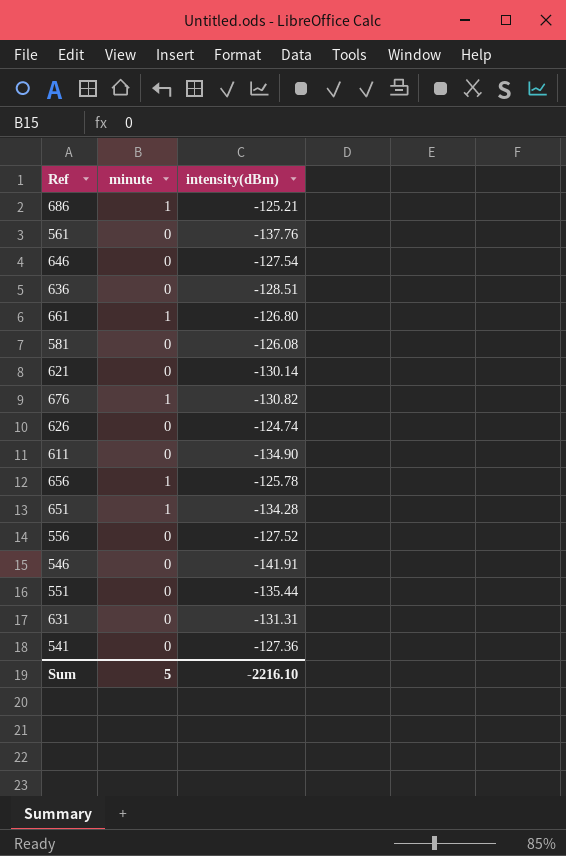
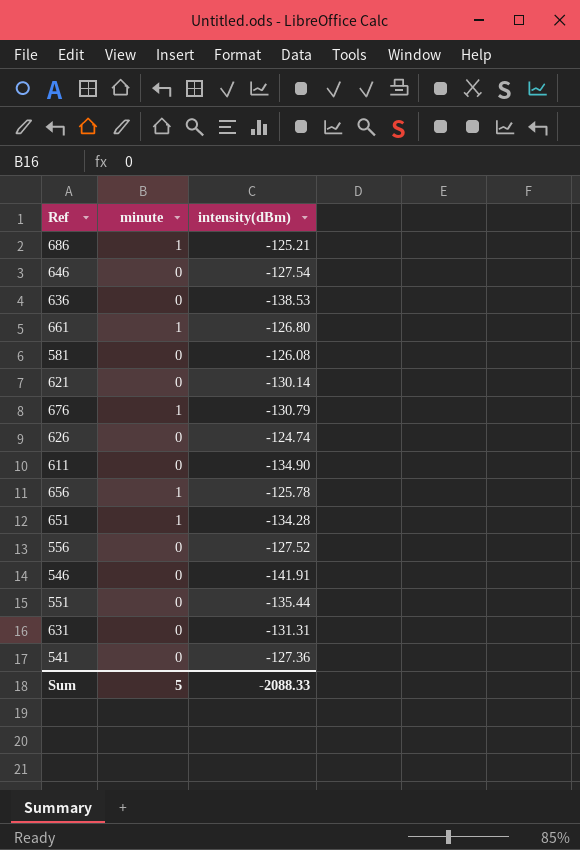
row 561: 0 | -137.76 -> none
636 | intensity(dBm): -128.51 -> -138.53
676 | intensity(dBm): -130.82 -> -130.79
Sum | intensity(dBm): -2216.10 -> -2088.33

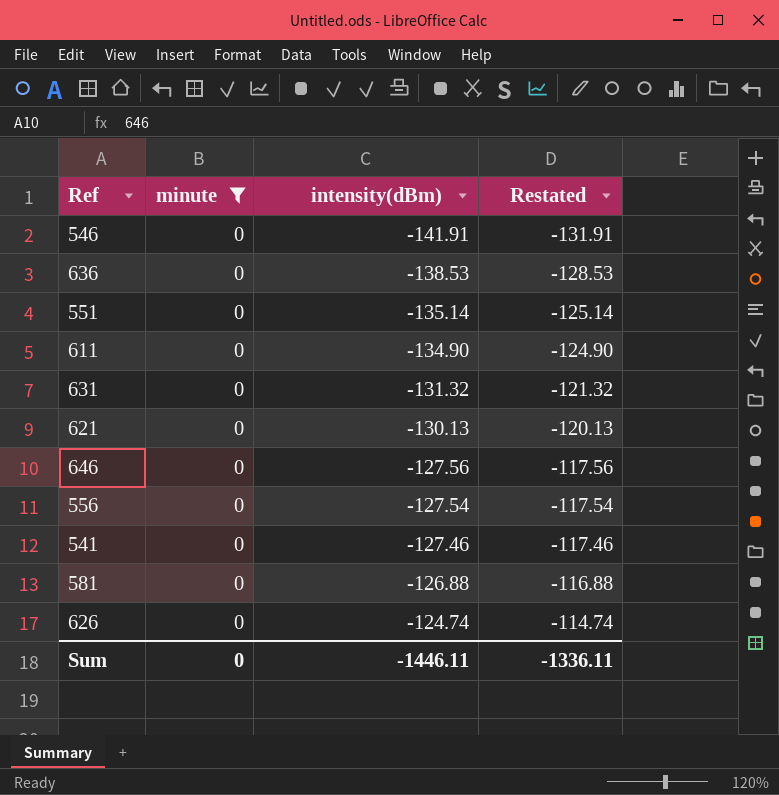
filter: none -> minute = 0
row order: none -> intensity(dBm) ascending
column Restated | formula: none -> [intensity(dBm)] + 10
551 | intensity(dBm): -135.44 -> -135.14
631 | intensity(dBm): -131.31 -> -131.32
621 | intensity(dBm): -130.14 -> -130.13
646 | intensity(dBm): -127.54 -> -127.56
556 | intensity(dBm): -127.52 -> -127.54
541 | intensity(dBm): -127.36 -> -127.46
581 | intensity(dBm): -126.08 -> -126.88
Sum | minute: 5 -> 0
Sum | intensity(dBm): -2088.33 -> -1446.11

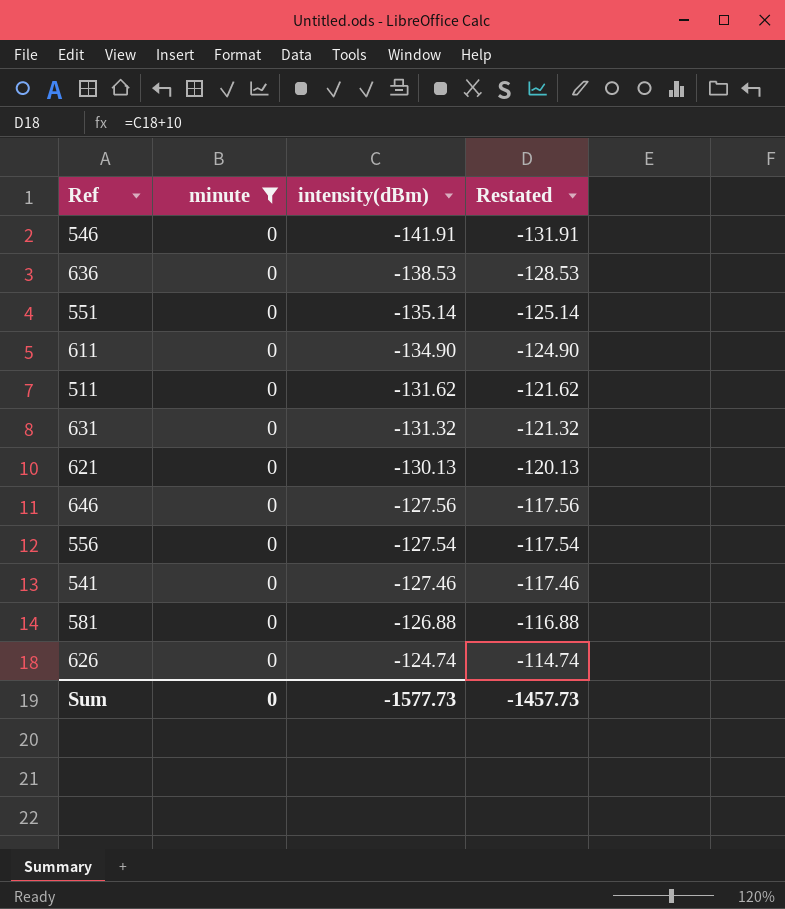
row 511: none -> 0 | -131.62 | -121.62
Sum | intensity(dBm): -1446.11 -> -1577.73
Sum | Restated: -1336.11 -> -1457.73

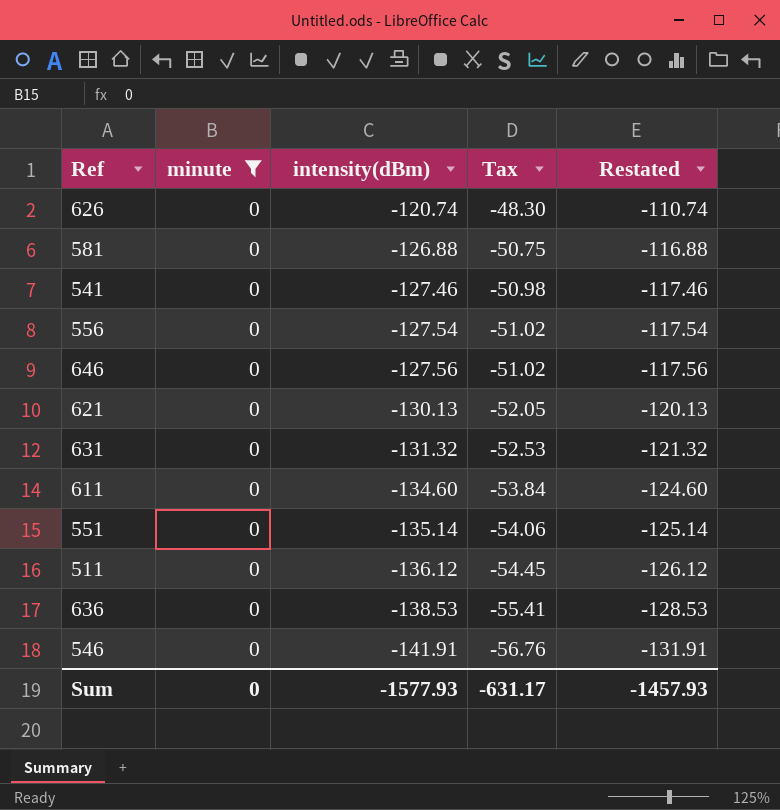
row order: intensity(dBm) ascending -> intensity(dBm) descending
column Tax | formula: none -> [intensity(dBm)] * 0.4
626 | intensity(dBm): -124.74 -> -120.74
626 | Restated: -114.74 -> -110.74
611 | intensity(dBm): -134.90 -> -134.60
611 | Restated: -124.90 -> -124.60
511 | intensity(dBm): -131.62 -> -136.12
511 | Restated: -121.62 -> -126.12
Sum | intensity(dBm): -1577.73 -> -1577.93
Sum | Restated: -1457.73 -> -1457.93

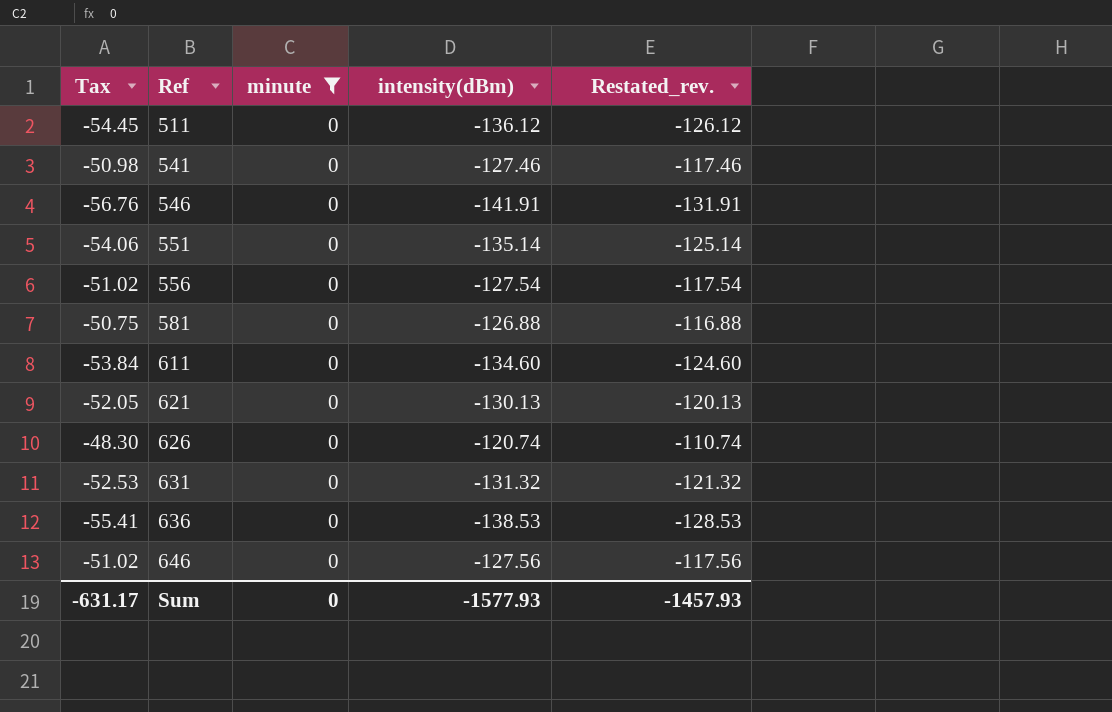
row order: intensity(dBm) descending -> Ref ascending
column Tax | position: 4 -> 1
column name: Restated -> Restated_rev.

